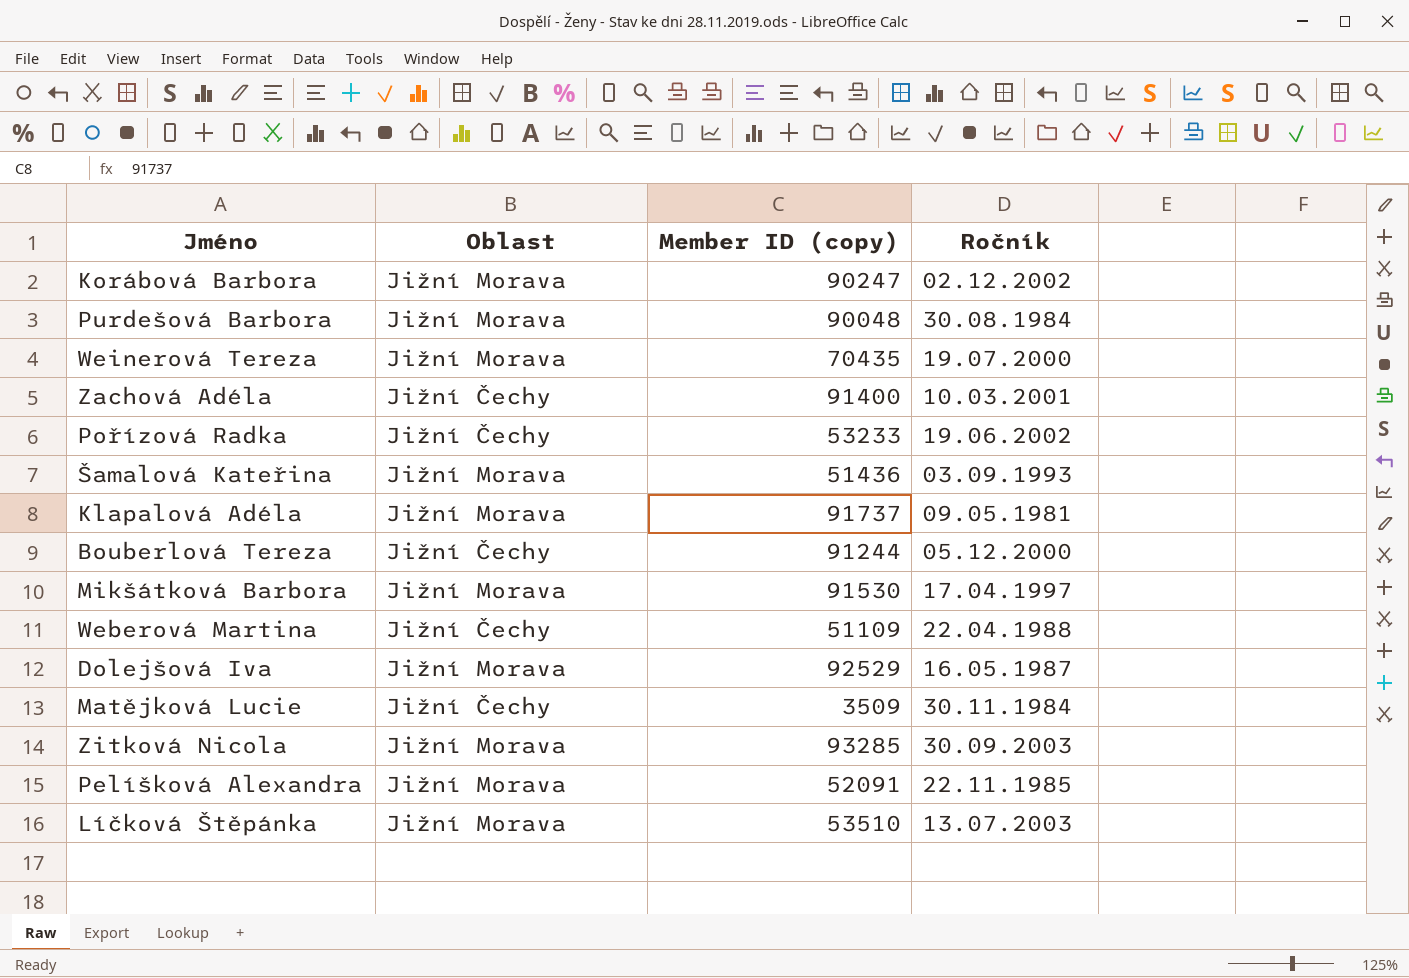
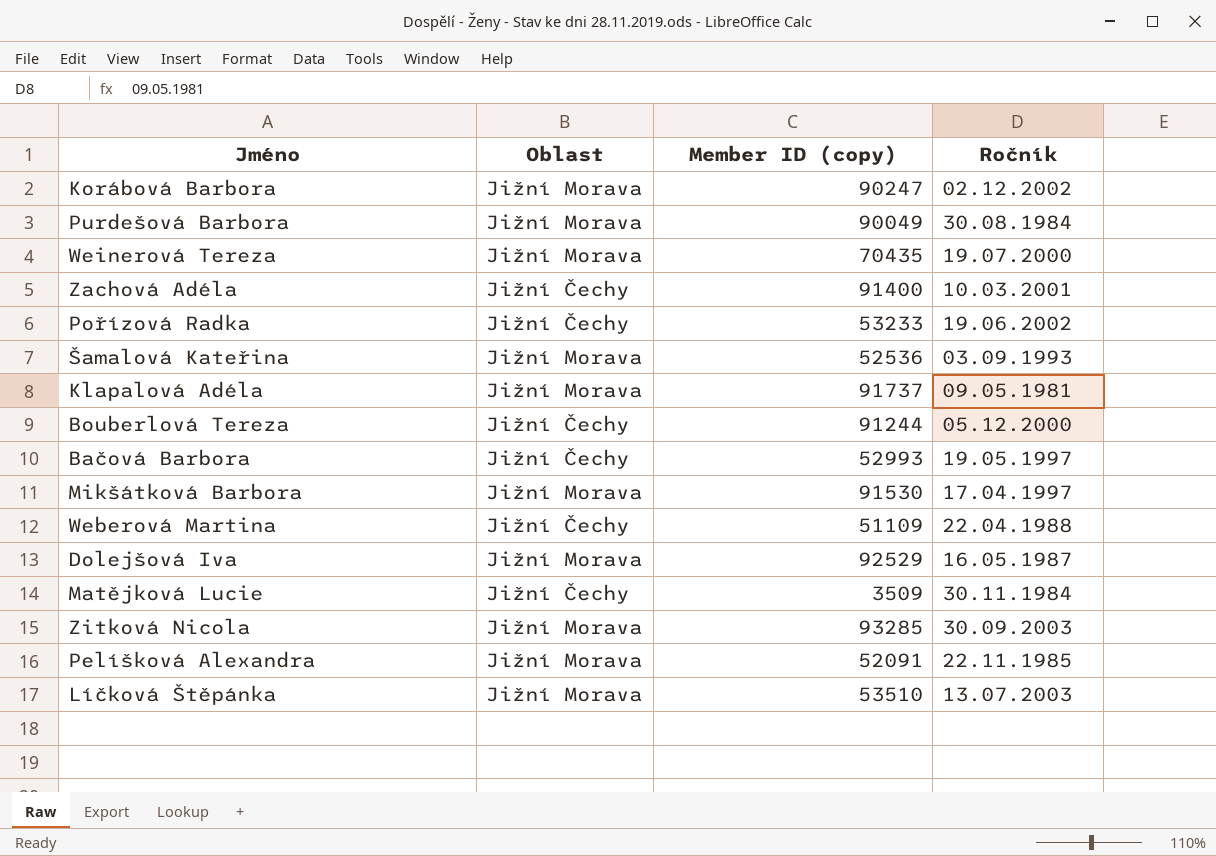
Purdešová Barbora | Member ID (copy): 90048 -> 90049
Šamalová Kateřina | Member ID (copy): 51436 -> 52536
row Bačová Barbora: none -> Jižní Čechy | 52993 | 19.05.1997

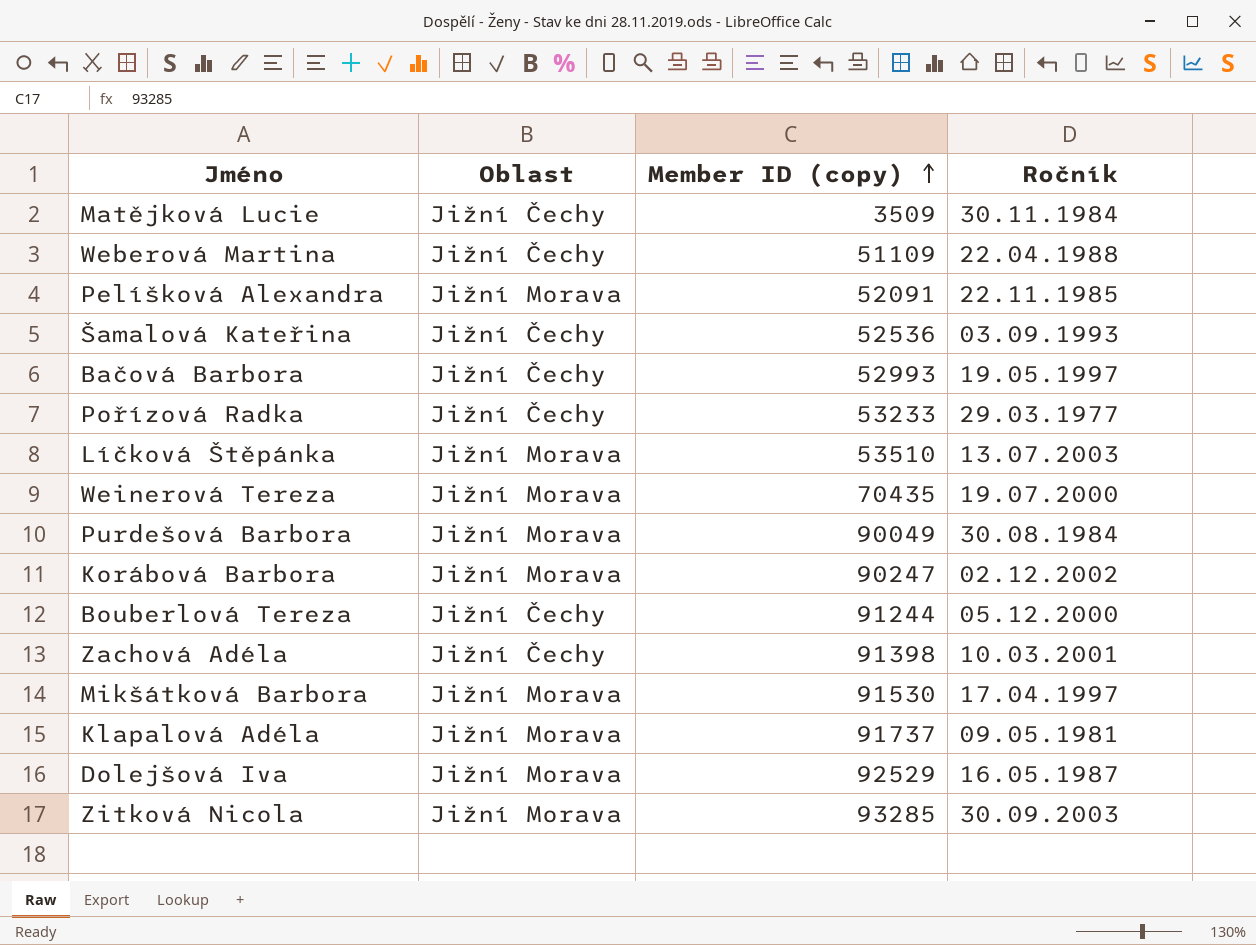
row order: none -> Member ID (copy) ascending
Šamalová Kateřina | Oblast: Jižní Morava -> Jižní Čechy
Pořízová Radka | Ročník: 19.06.2002 -> 29.03.1977
Zachová Adéla | Member ID (copy): 91400 -> 91398

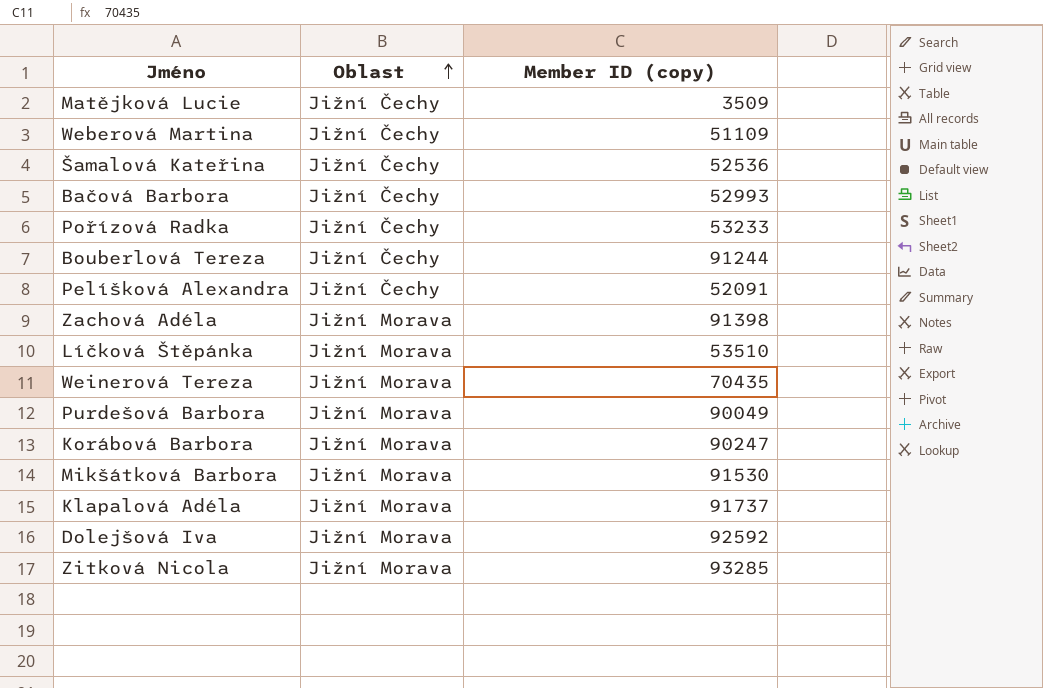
row order: Member ID (copy) ascending -> Oblast ascending
column Ročník | position: 4 -> none
Pelíšková Alexandra | Oblast: Jižní Morava -> Jižní Čechy
Zachová Adéla | Oblast: Jižní Čechy -> Jižní Morava
Dolejšová Iva | Member ID (copy): 92529 -> 92592

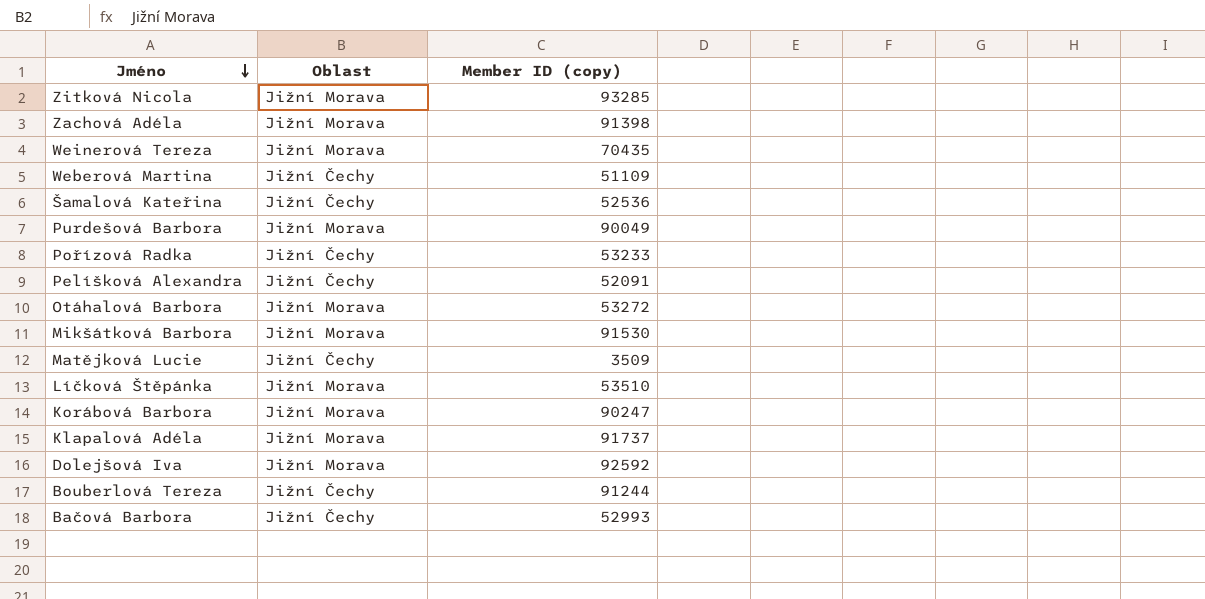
row order: Oblast ascending -> Jméno descending
row Otáhalová Barbora: none -> Jižní Morava | 53272

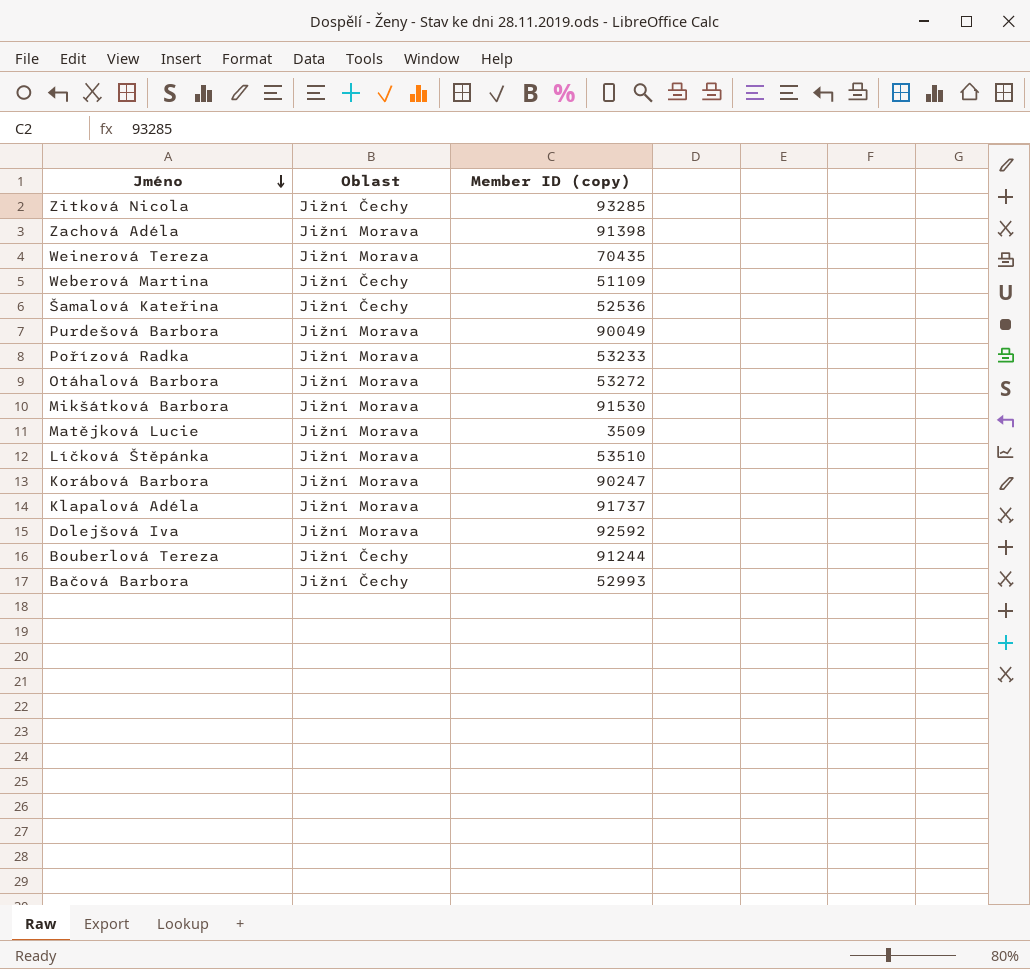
row Pelíšková Alexandra: Jižní Čechy | 52091 -> none
Zitková Nicola | Oblast: Jižní Morava -> Jižní Čechy
Pořízová Radka | Oblast: Jižní Čechy -> Jižní Morava
Matějková Lucie | Oblast: Jižní Čechy -> Jižní Morava

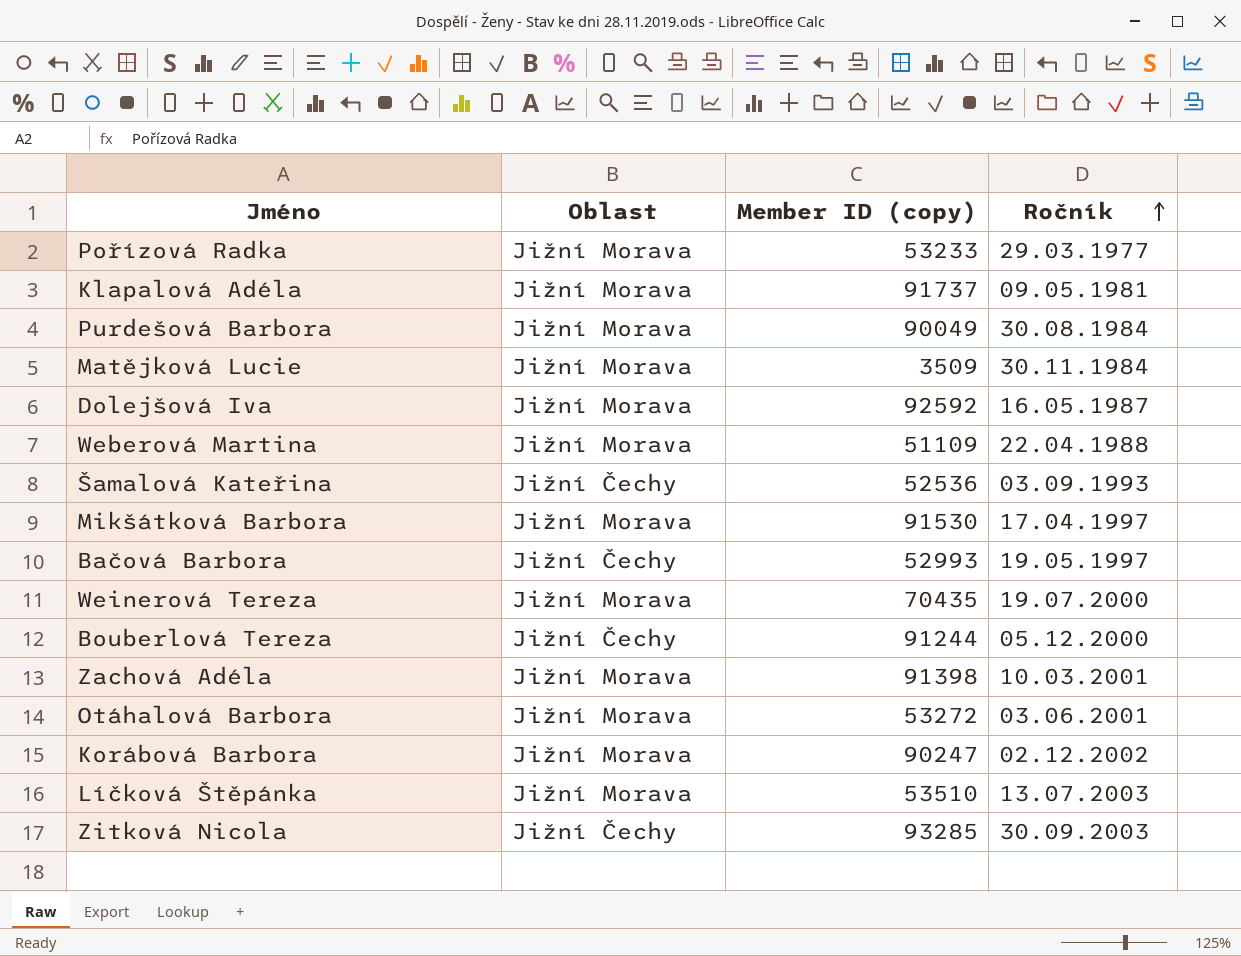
row order: Jméno descending -> Ročník ascending
column Ročník | position: none -> 4
Weberová Martina | Oblast: Jižní Čechy -> Jižní Morava

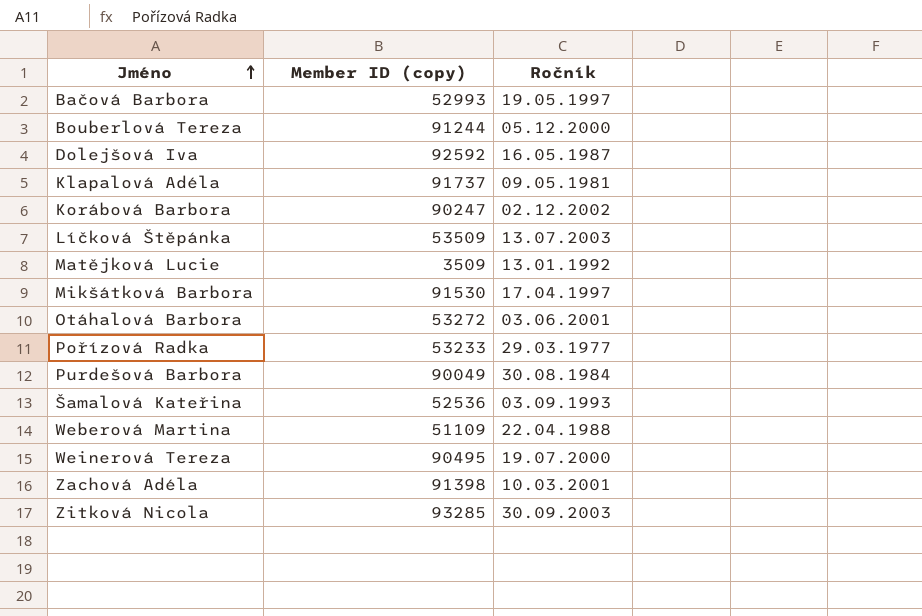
row order: Ročník ascending -> Jméno ascending
column Oblast | position: 2 -> none
Líčková Štěpánka | Member ID (copy): 53510 -> 53509
Matějková Lucie | Ročník: 30.11.1984 -> 13.01.1992
Weinerová Tereza | Member ID (copy): 70435 -> 90495

